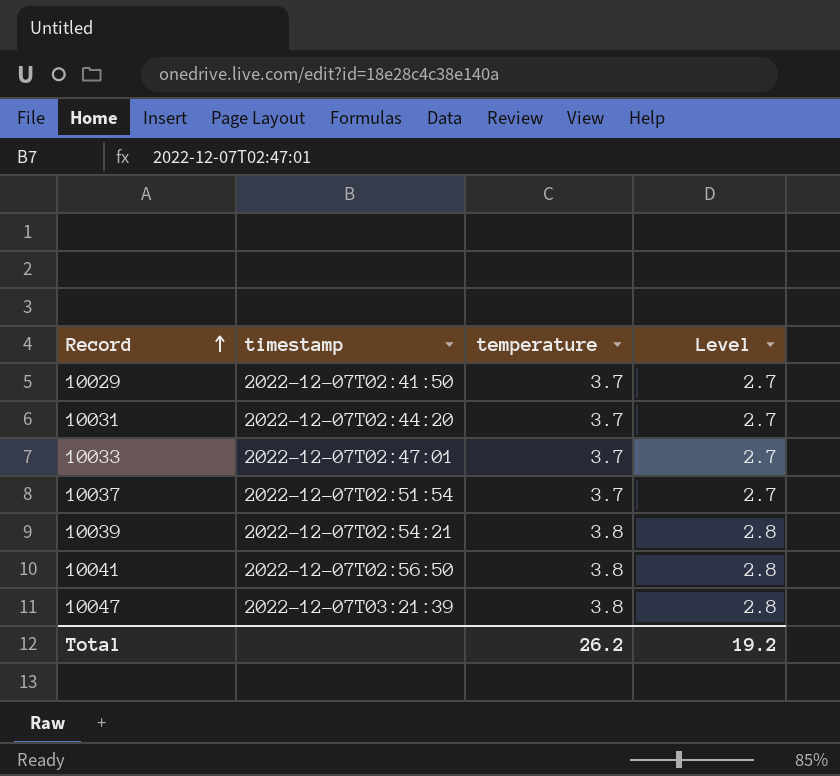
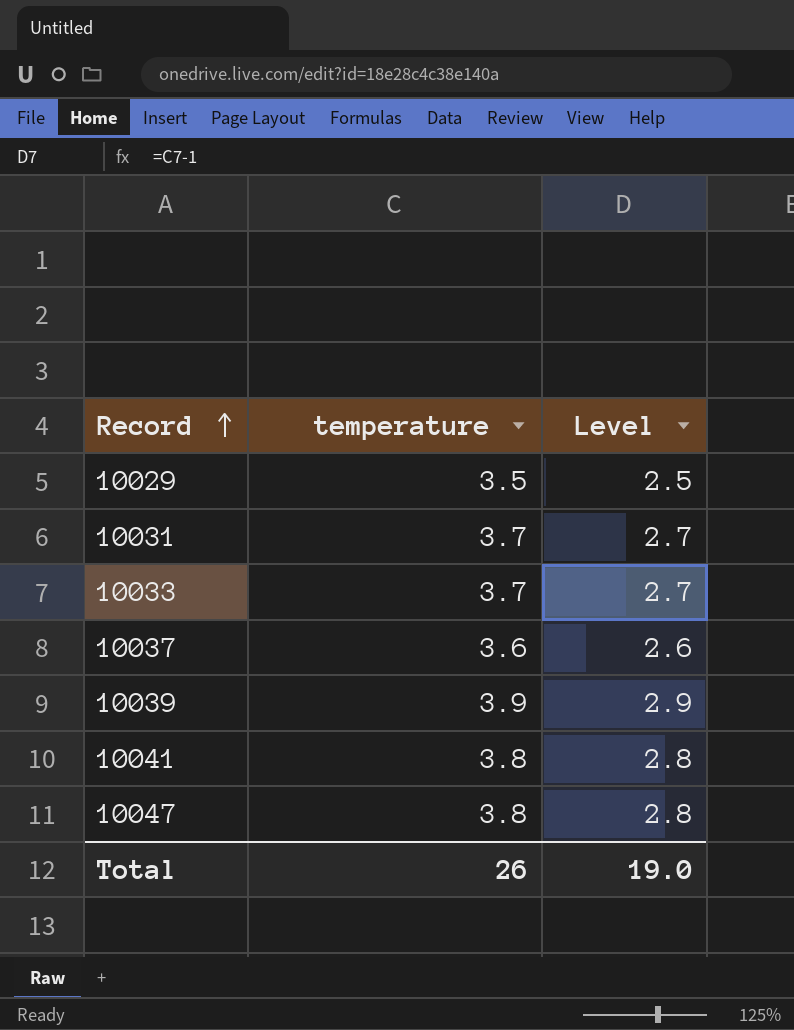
column timestamp | position: 2 -> none
10029 | temperature: 3.7 -> 3.5
10029 | Level: 2.7 -> 2.5
10037 | temperature: 3.7 -> 3.6
10037 | Level: 2.7 -> 2.6
10039 | temperature: 3.8 -> 3.9
10039 | Level: 2.8 -> 2.9
Total | temperature: 26.2 -> 26
Total | Level: 19.2 -> 19.0

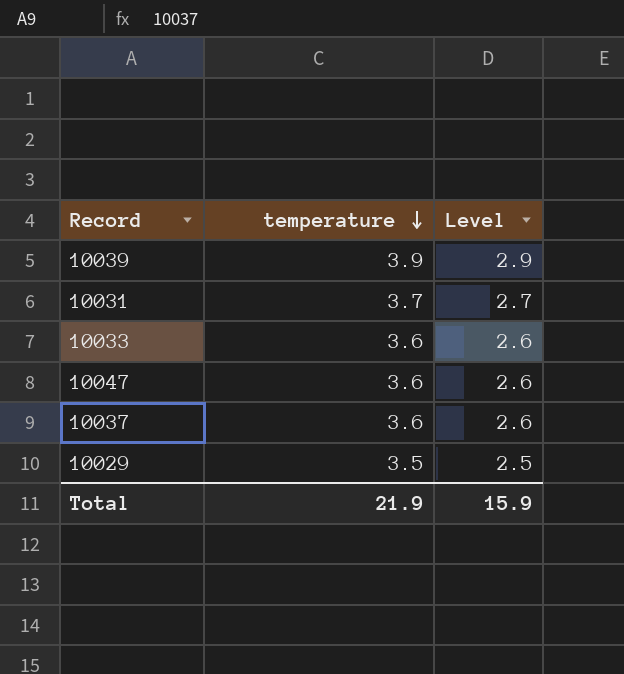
row order: Record ascending -> temperature descending
row 10041: 3.8 | 2.8 -> none
10033 | temperature: 3.7 -> 3.6
10033 | Level: 2.7 -> 2.6
10047 | temperature: 3.8 -> 3.6
10047 | Level: 2.8 -> 2.6
Total | temperature: 26 -> 21.9
Total | Level: 19.0 -> 15.9

